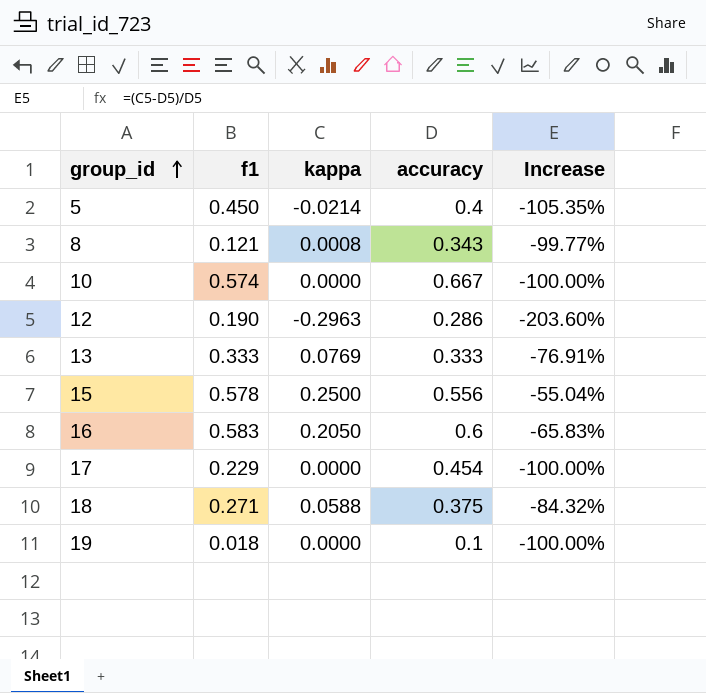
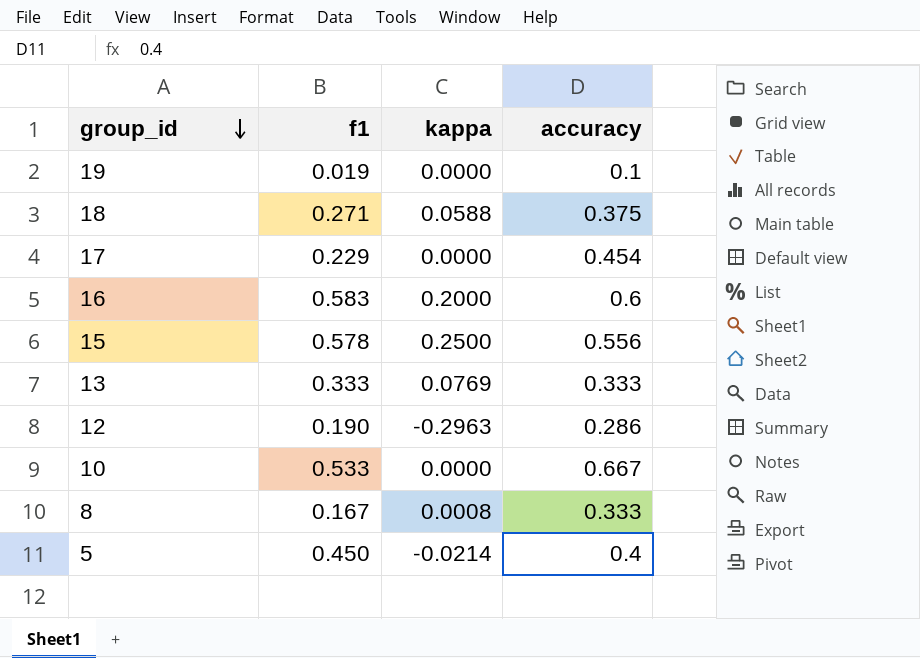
row order: group_id ascending -> group_id descending
column Increase | formula: ([kappa] - [accuracy]) / [accuracy] -> none
19 | f1: 0.018 -> 0.019
16 | kappa: 0.2050 -> 0.2000
10 | f1: 0.574 -> 0.533
8 | f1: 0.121 -> 0.167
8 | accuracy: 0.343 -> 0.333

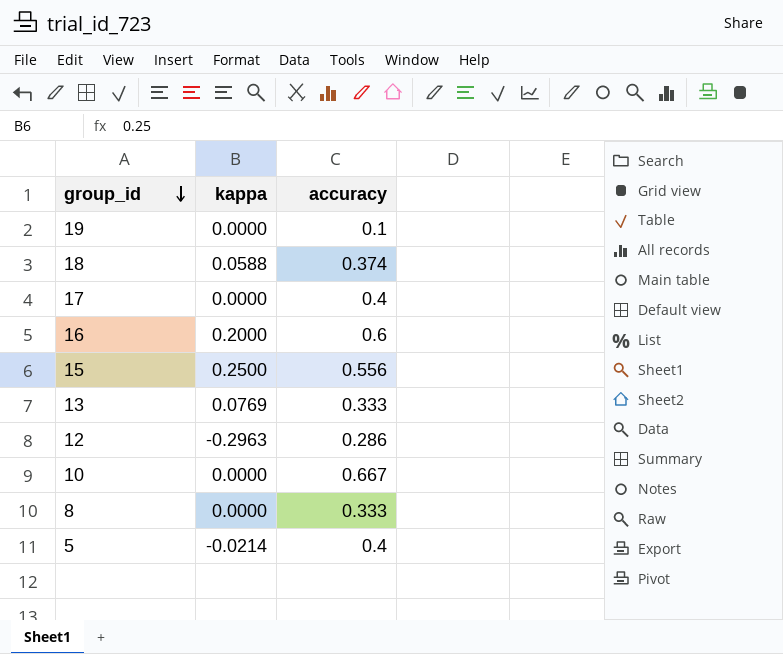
column f1 | position: 2 -> none
18 | accuracy: 0.375 -> 0.374
17 | accuracy: 0.454 -> 0.4
8 | kappa: 0.0008 -> 0.0000

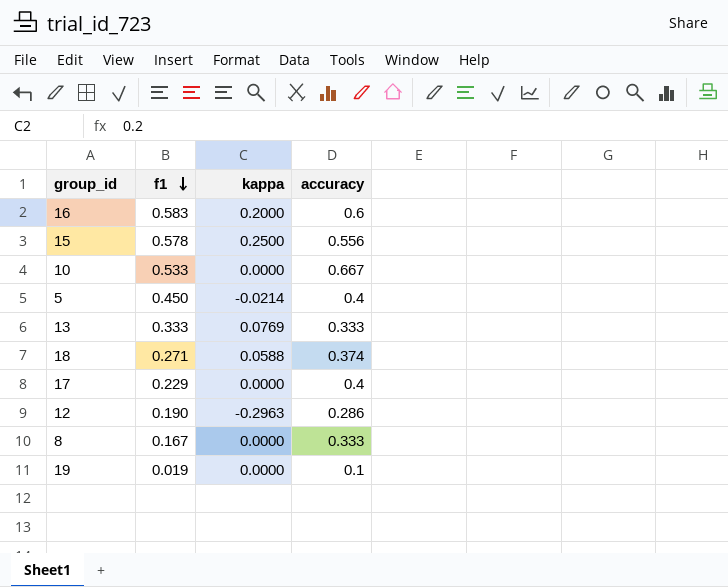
row order: group_id descending -> f1 descending
column f1 | position: none -> 2

